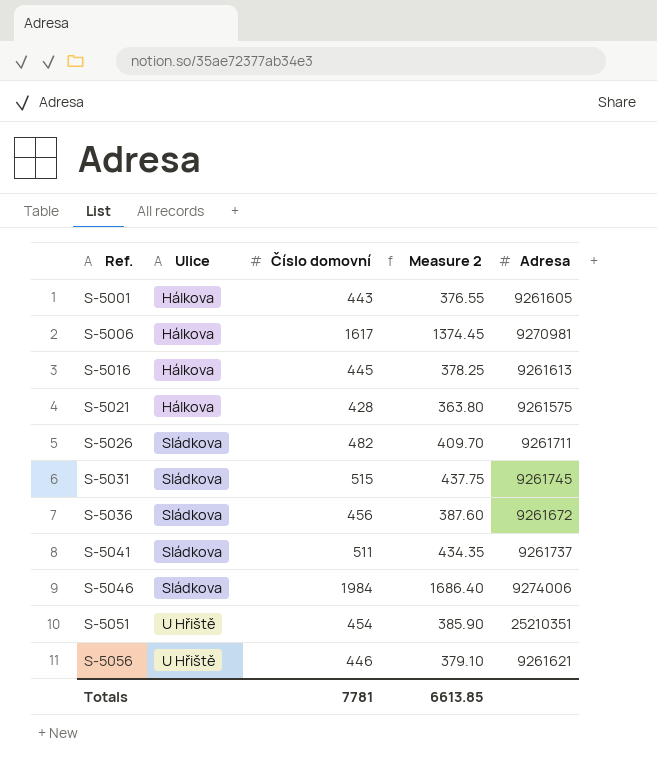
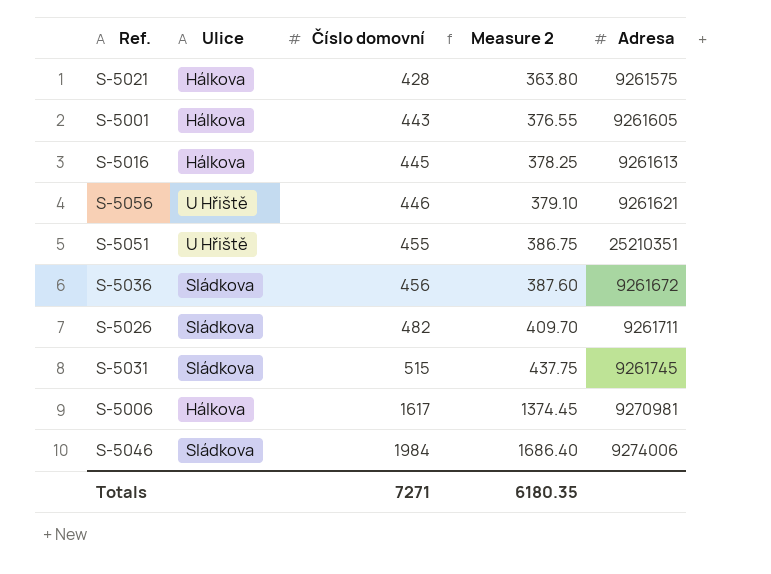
row order: Ref. ascending -> Číslo domovní ascending
row S-5041: Sládkova | 511 | 434.35 | 9261737 -> none
S-5051 | Číslo domovní: 454 -> 455
S-5051 | Measure 2: 385.90 -> 386.75
Totals | Číslo domovní: 7781 -> 7271
Totals | Measure 2: 6613.85 -> 6180.35

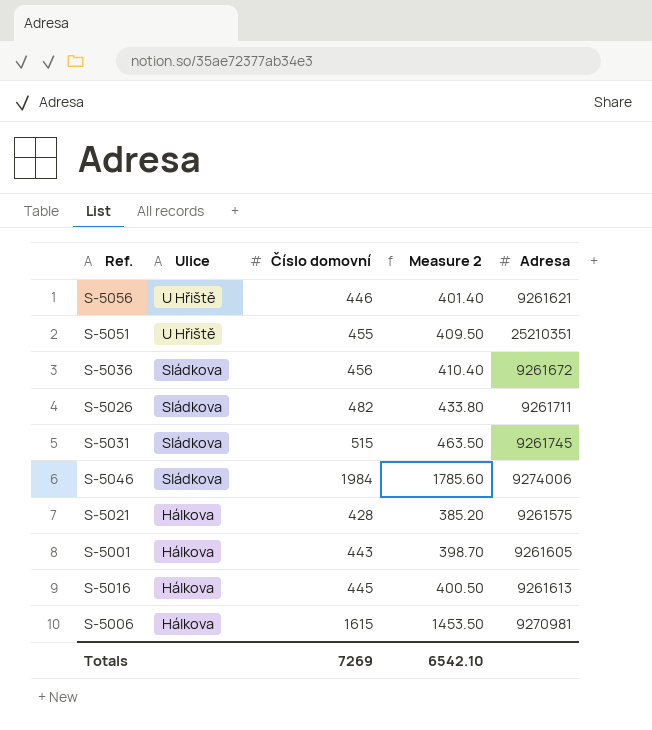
row order: Číslo domovní ascending -> Ulice descending
column Measure 2 | formula: [Číslo domovní] * 0.85 -> [Číslo domovní] * 0.9
S-5006 | Číslo domovní: 1617 -> 1615
Totals | Číslo domovní: 7271 -> 7269
Totals | Measure 2: 6180.35 -> 6542.10

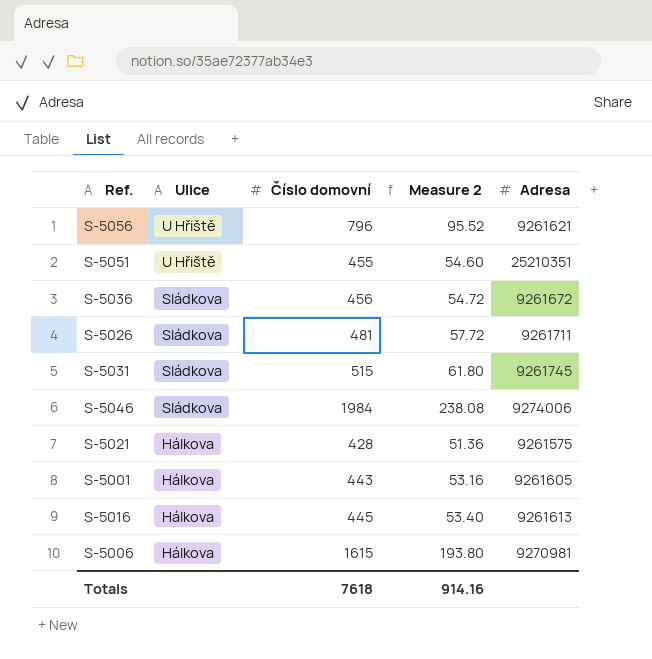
column Measure 2 | formula: [Číslo domovní] * 0.9 -> [Číslo domovní] * 0.12
S-5056 | Číslo domovní: 446 -> 796
S-5026 | Číslo domovní: 482 -> 481
Totals | Číslo domovní: 7269 -> 7618
Totals | Measure 2: 6542.10 -> 914.16

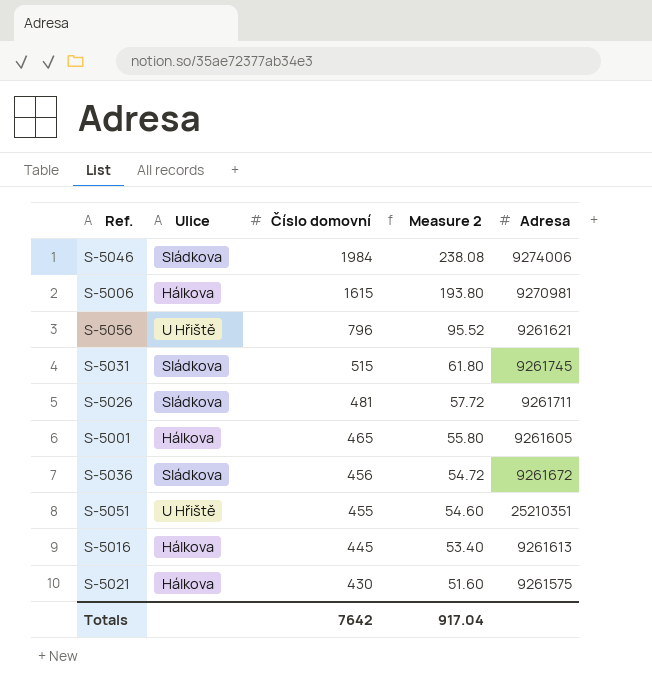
row order: Ulice descending -> Číslo domovní descending
S-5001 | Číslo domovní: 443 -> 465
S-5001 | Measure 2: 53.16 -> 55.80
S-5021 | Číslo domovní: 428 -> 430
S-5021 | Measure 2: 51.36 -> 51.60
Totals | Číslo domovní: 7618 -> 7642
Totals | Measure 2: 914.16 -> 917.04

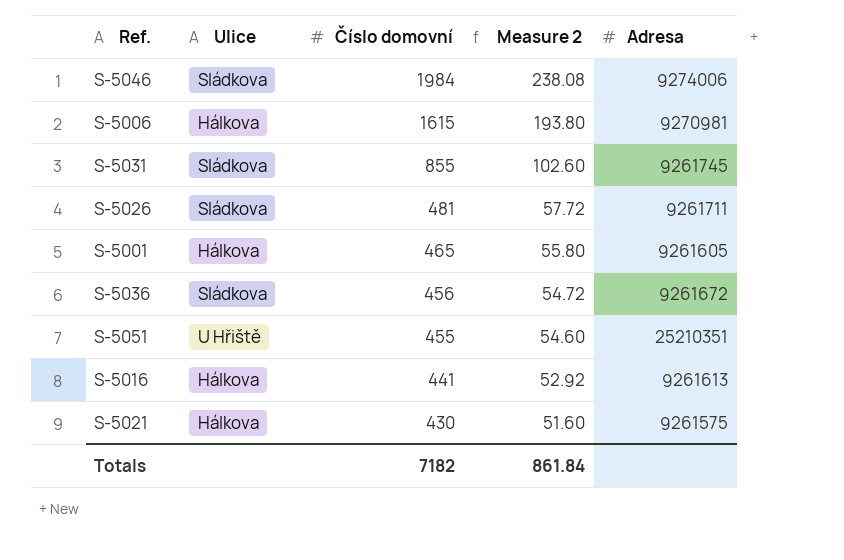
row S-5056: U Hřiště | 796 | 95.52 | 9261621 -> none
S-5031 | Číslo domovní: 515 -> 855
S-5031 | Measure 2: 61.80 -> 102.60
S-5016 | Číslo domovní: 445 -> 441
S-5016 | Measure 2: 53.40 -> 52.92
Totals | Číslo domovní: 7642 -> 7182
Totals | Measure 2: 917.04 -> 861.84

